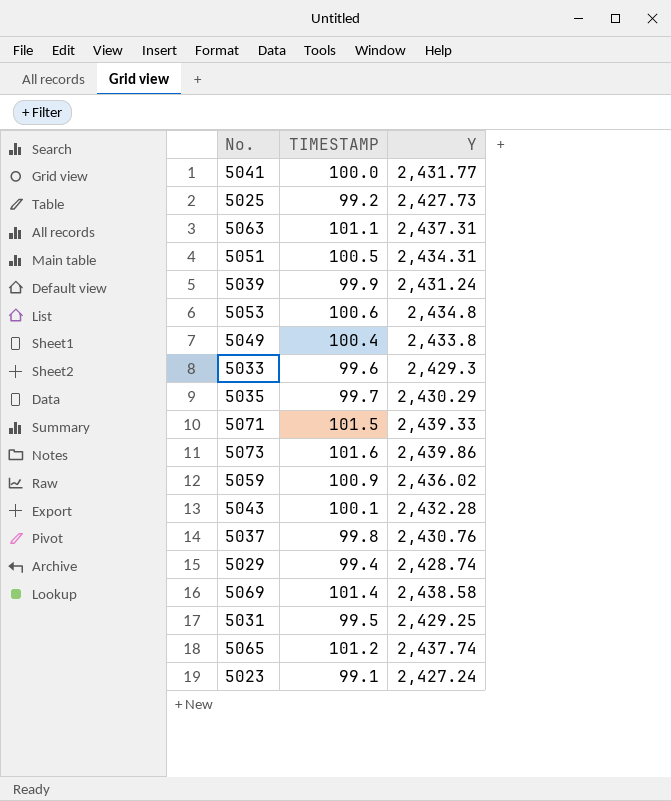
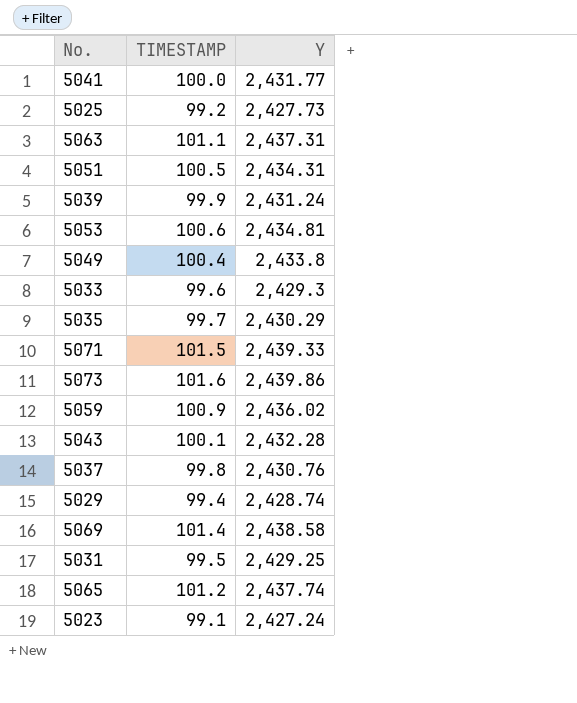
5053 | Y: 2,434.8 -> 2,434.81

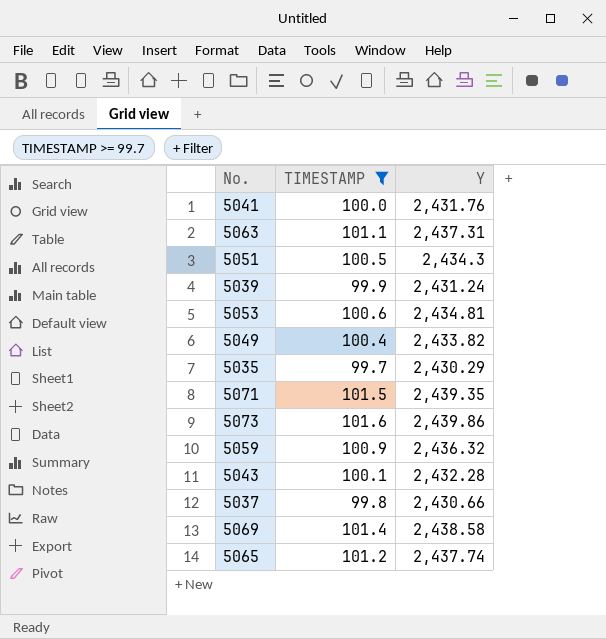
filter: none -> TIMESTAMP >= 99.7
5041 | Y: 2,431.77 -> 2,431.76
5051 | Y: 2,434.31 -> 2,434.3
5049 | Y: 2,433.8 -> 2,433.82
5071 | Y: 2,439.33 -> 2,439.35
5059 | Y: 2,436.02 -> 2,436.32
5037 | Y: 2,430.76 -> 2,430.66

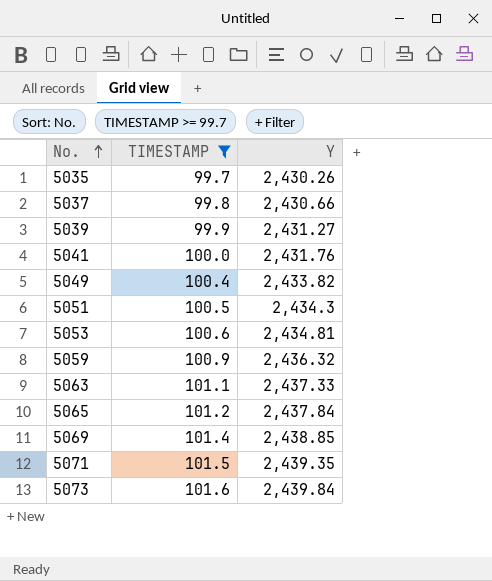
row order: none -> No. ascending
row 5043: 100.1 | 2,432.28 -> none
5035 | Y: 2,430.29 -> 2,430.26
5039 | Y: 2,431.24 -> 2,431.27
5063 | Y: 2,437.31 -> 2,437.33
5065 | Y: 2,437.74 -> 2,437.84
5069 | Y: 2,438.58 -> 2,438.85
5073 | Y: 2,439.86 -> 2,439.84

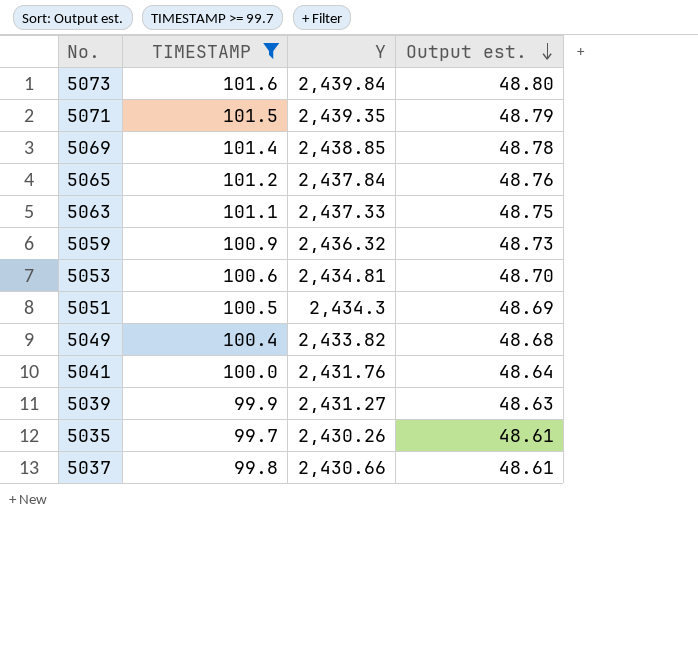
row order: No. ascending -> Output est. descending
column Output est. | formula: none -> [Y] * 0.02

